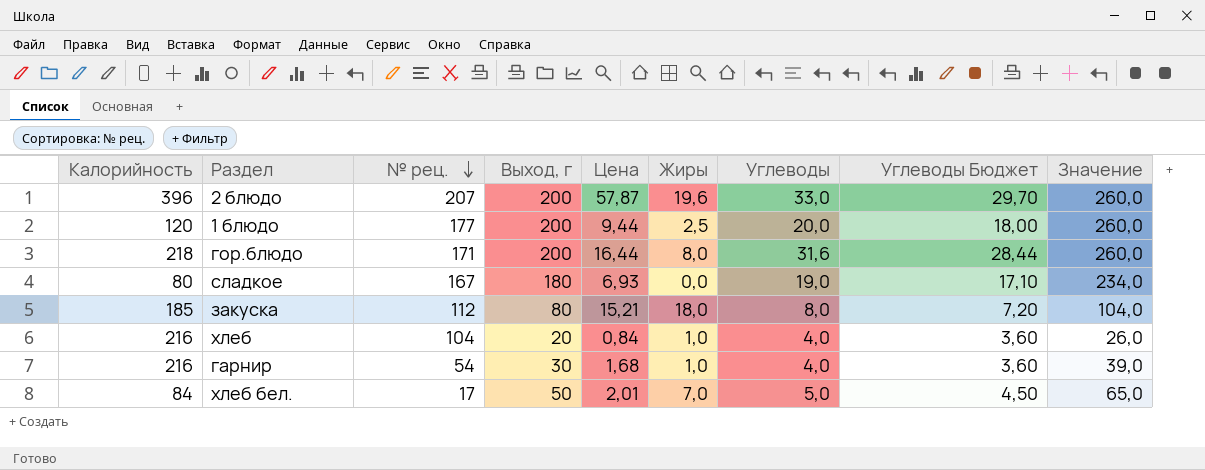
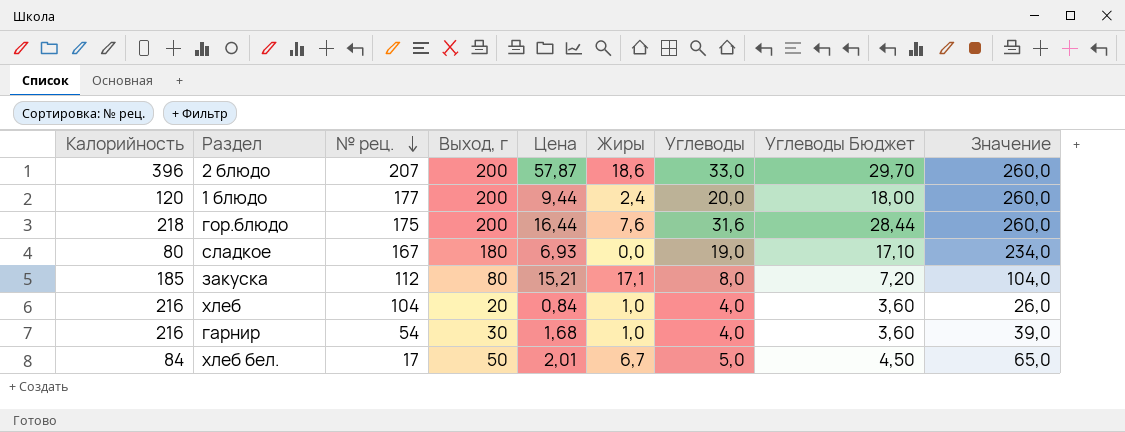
2 блюдо | Жиры: 19,6 -> 18,6
1 блюдо | Жиры: 2,5 -> 2,4
гор.блюдо | № рец.: 171 -> 175
гор.блюдо | Жиры: 8,0 -> 7,6
закуска | Жиры: 18,0 -> 17,1
хлеб бел. | Жиры: 7,0 -> 6,7

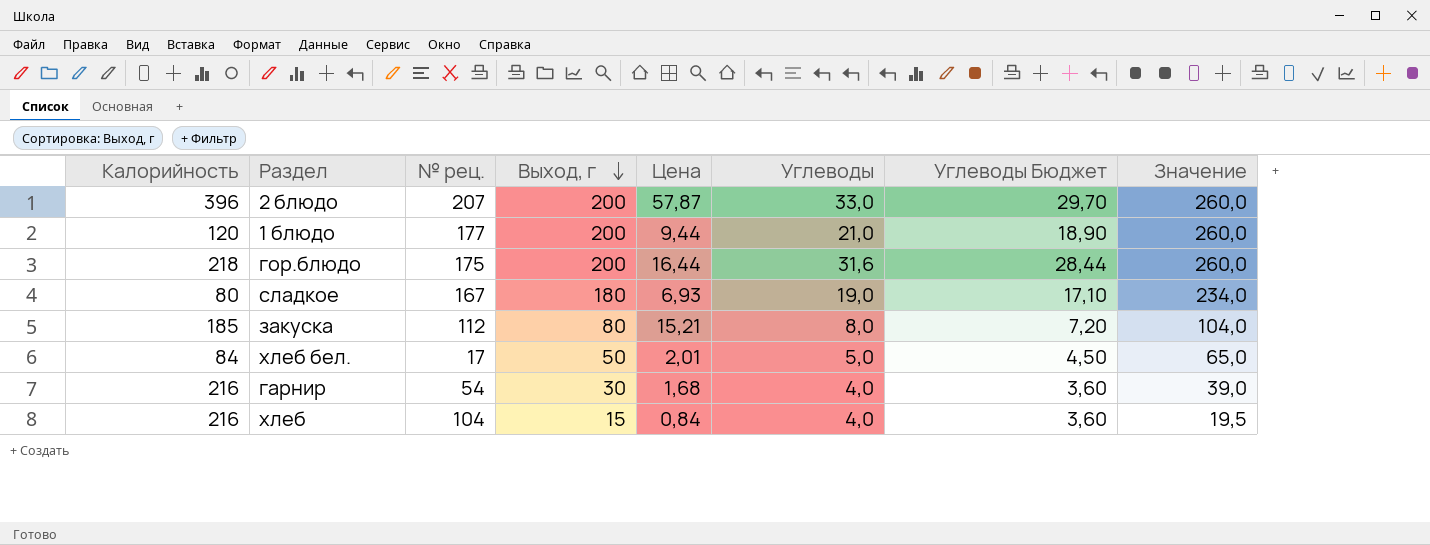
row order: № рец. descending -> Выход, г descending
column Жиры | position: 6 -> none
1 блюдо | Углеводы: 20,0 -> 21,0
1 блюдо | Углеводы Бюджет: 18,00 -> 18,90
хлеб | Выход, г: 20 -> 15
хлеб | Значение: 26,0 -> 19,5

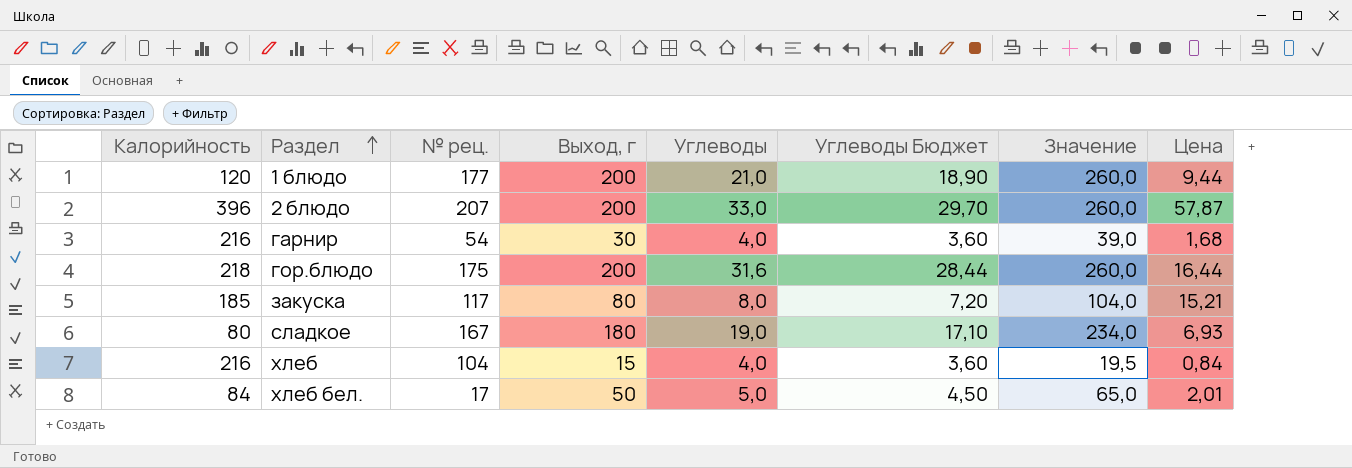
row order: Выход, г descending -> Раздел ascending
column Цена | position: 5 -> 8
закуска | № рец.: 112 -> 117

